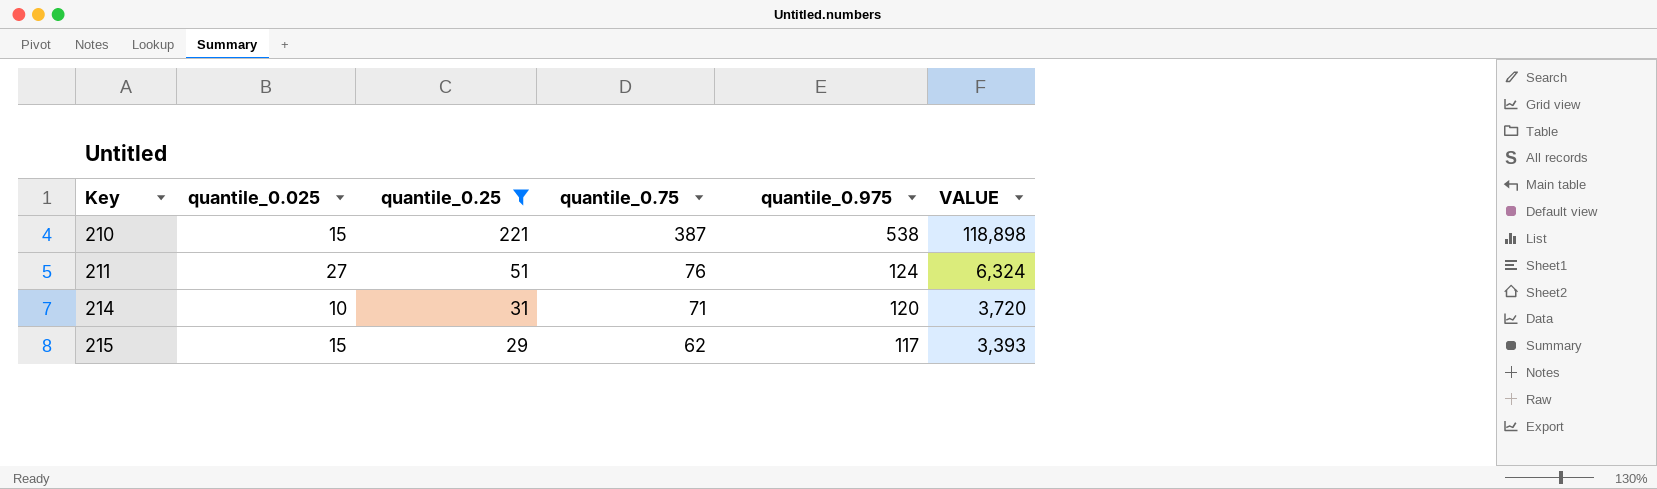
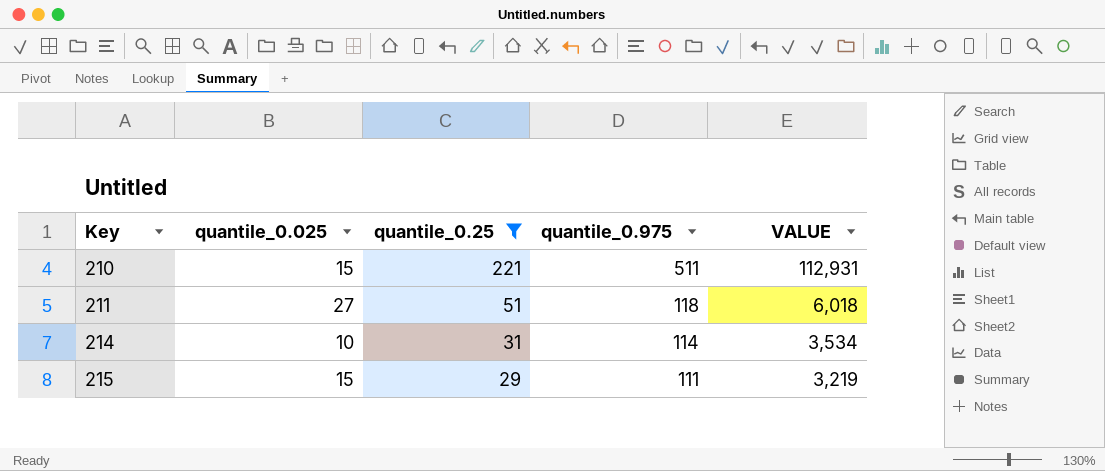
column quantile_0.75 | position: 4 -> none
210 | quantile_0.975: 538 -> 511
210 | VALUE: 118,898 -> 112,931
211 | quantile_0.975: 124 -> 118
211 | VALUE: 6,324 -> 6,018
214 | quantile_0.975: 120 -> 114
214 | VALUE: 3,720 -> 3,534
215 | quantile_0.975: 117 -> 111
215 | VALUE: 3,393 -> 3,219

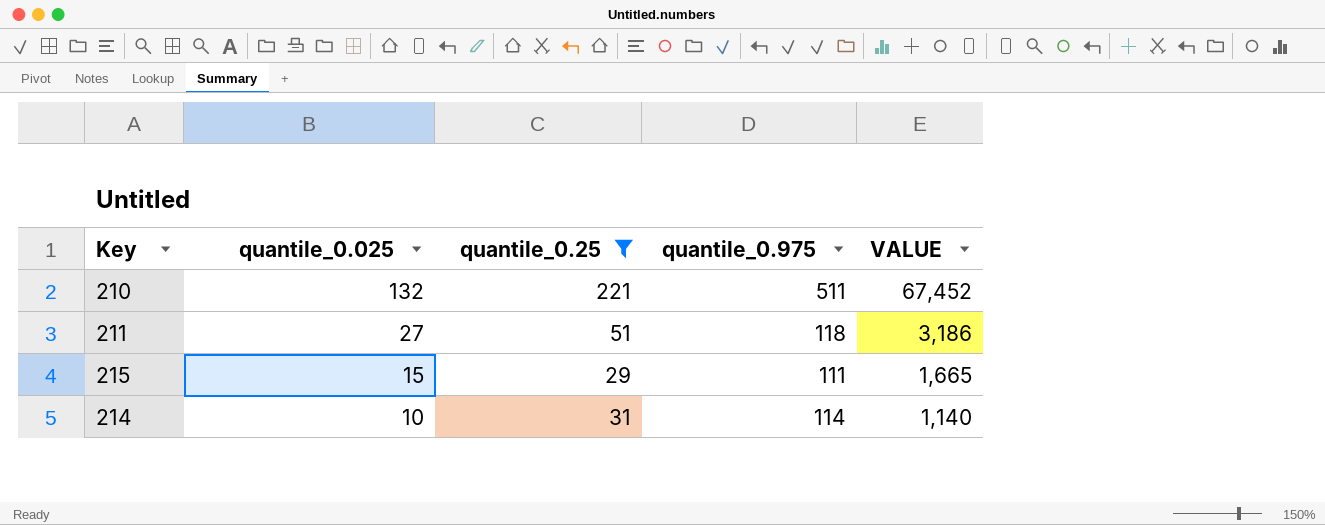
row order: Key ascending -> quantile_0.025 descending
column VALUE | formula: [quantile_0.25] * [quantile_0.975] -> [quantile_0.025] * [quantile_0.975]
210 | quantile_0.025: 15 -> 132

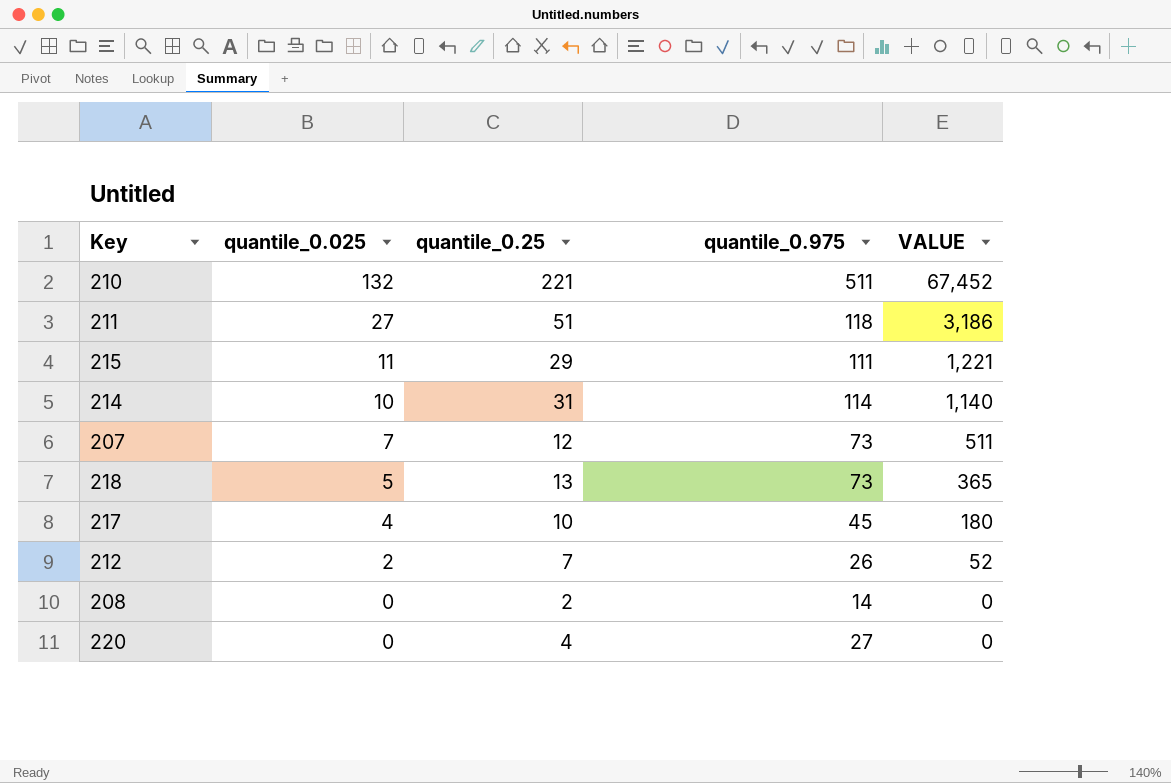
filter: quantile_0.25 >= 29 -> none
215 | quantile_0.025: 15 -> 11
215 | VALUE: 1,665 -> 1,221

